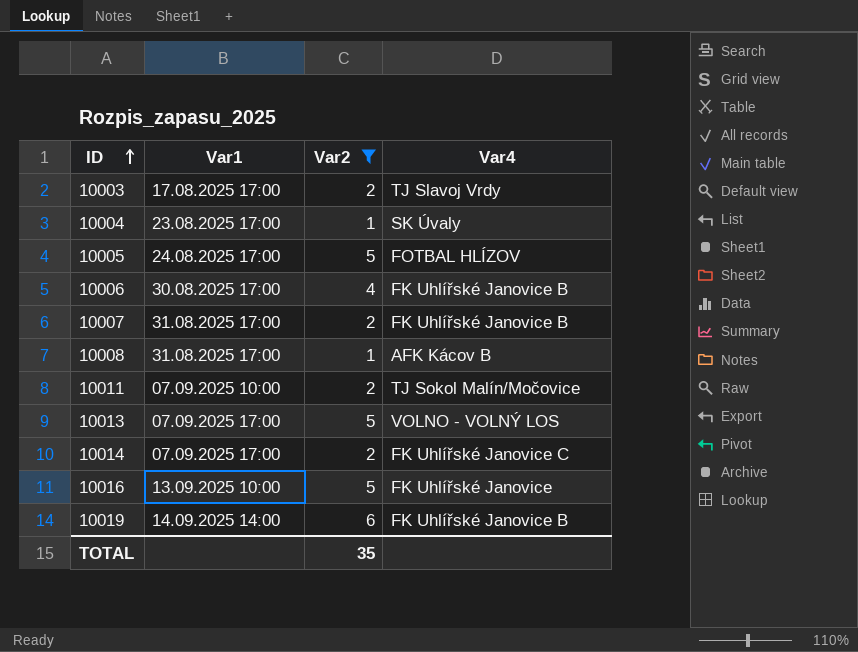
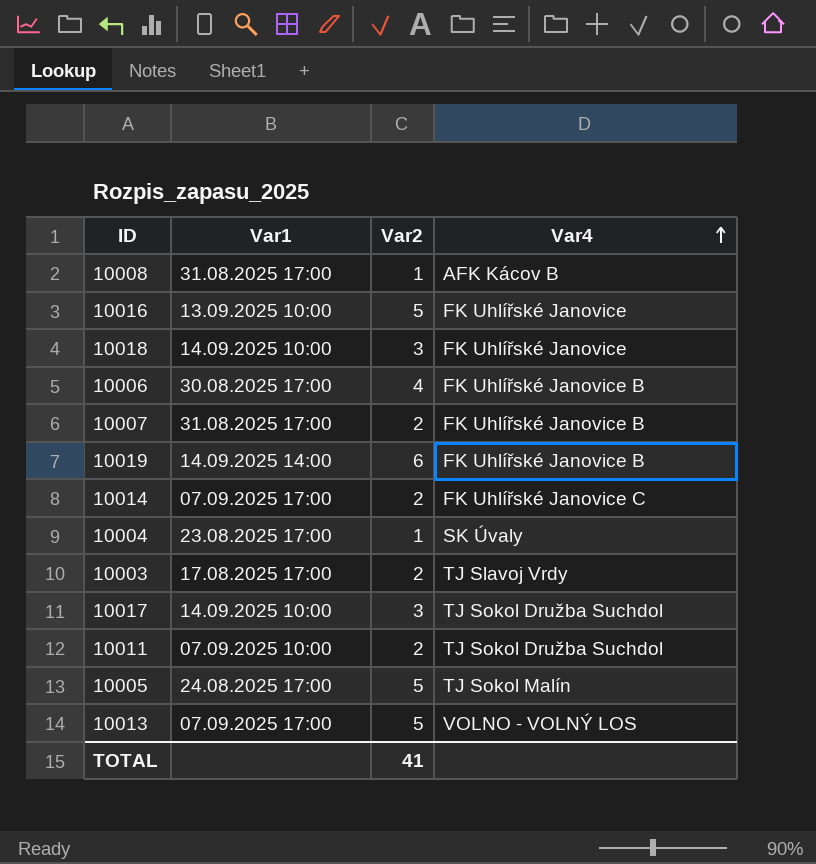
filter: Var2 != 3 -> none
row order: ID ascending -> Var4 ascending
10011 | Var4: TJ Sokol Malín/Močovice -> TJ Sokol Družba Suchdol
10005 | Var4: FOTBAL HLÍZOV -> TJ Sokol Malín
TOTAL | Var2: 35 -> 41

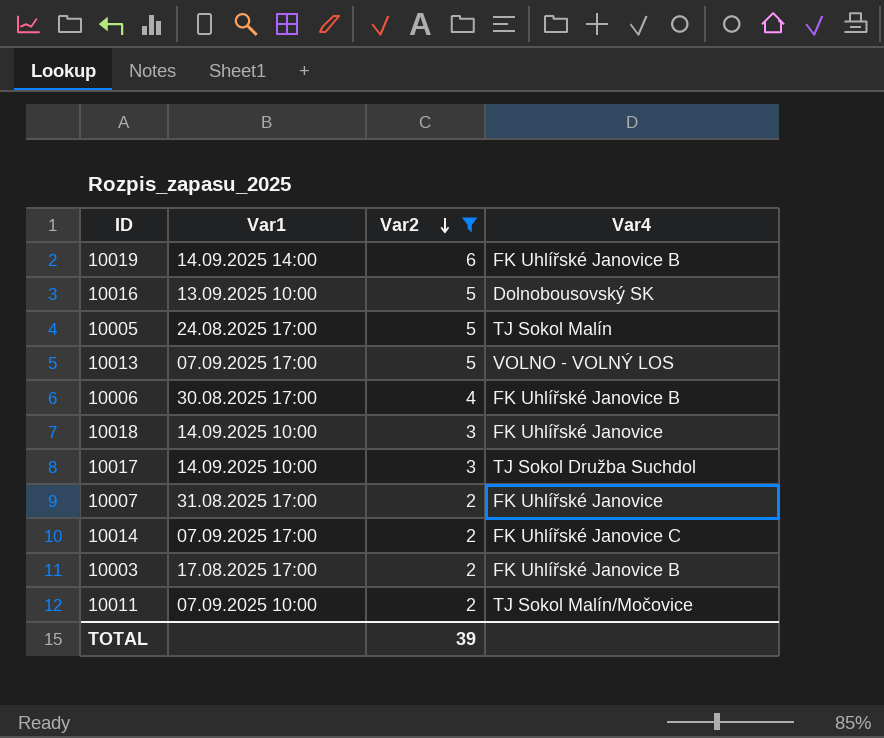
filter: none -> Var2 != 1
row order: Var4 ascending -> Var2 descending
10016 | Var4: FK Uhlířské Janovice -> Dolnobousovský SK
10007 | Var4: FK Uhlířské Janovice B -> FK Uhlířské Janovice
10003 | Var4: TJ Slavoj Vrdy -> FK Uhlířské Janovice B
10011 | Var4: TJ Sokol Družba Suchdol -> TJ Sokol Malín/Močovice
TOTAL | Var2: 41 -> 39

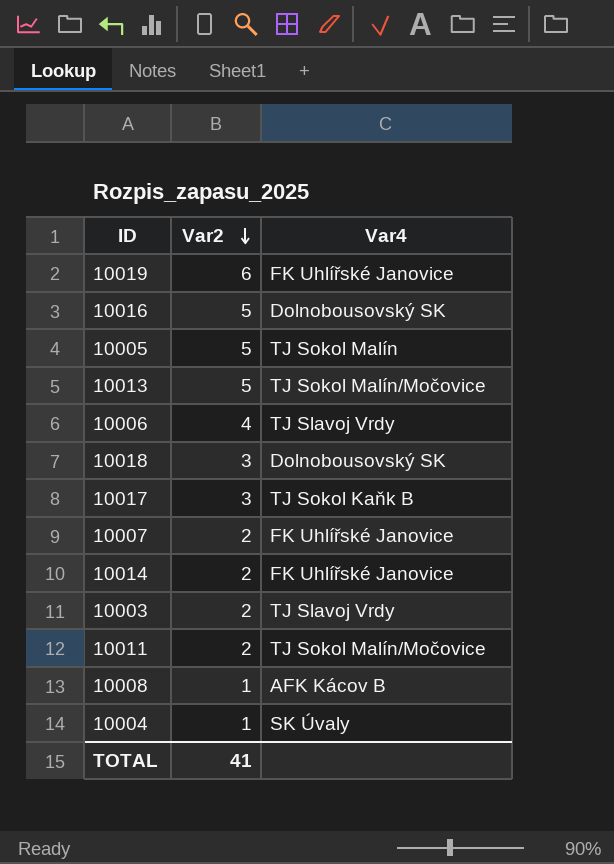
filter: Var2 != 1 -> none
column Var1 | position: 2 -> none
10019 | Var4: FK Uhlířské Janovice B -> FK Uhlířské Janovice
10013 | Var4: VOLNO - VOLNÝ LOS -> TJ Sokol Malín/Močovice
10006 | Var4: FK Uhlířské Janovice B -> TJ Slavoj Vrdy
10018 | Var4: FK Uhlířské Janovice -> Dolnobousovský SK
10017 | Var4: TJ Sokol Družba Suchdol -> TJ Sokol Kaňk B
10014 | Var4: FK Uhlířské Janovice C -> FK Uhlířské Janovice
10003 | Var4: FK Uhlířské Janovice B -> TJ Slavoj Vrdy
TOTAL | Var2: 39 -> 41

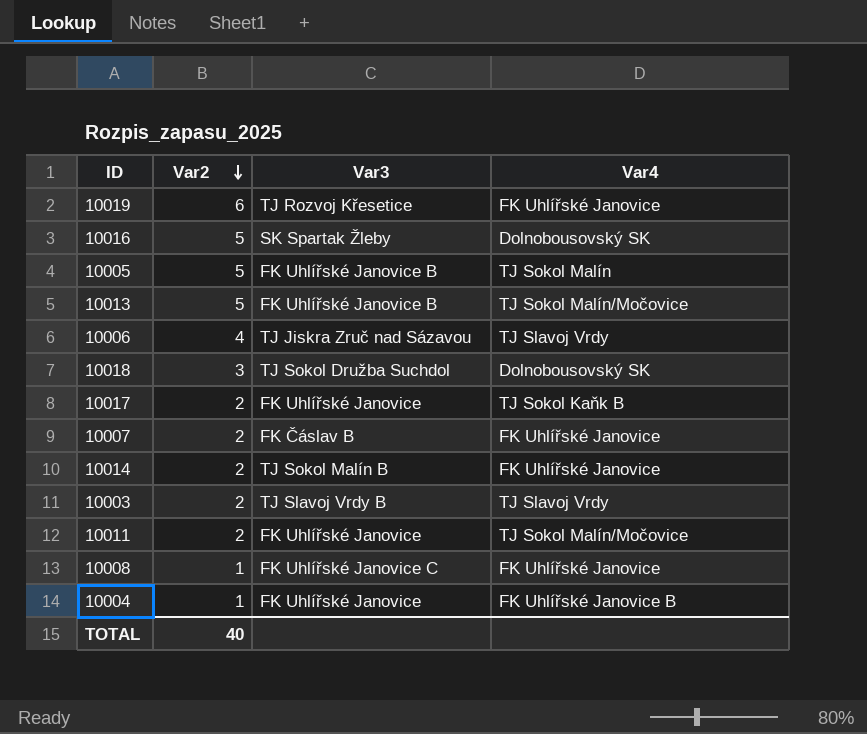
column Var3 | position: none -> 3
10017 | Var2: 3 -> 2
10008 | Var4: AFK Kácov B -> FK Uhlířské Janovice
10004 | Var4: SK Úvaly -> FK Uhlířské Janovice B
TOTAL | Var2: 41 -> 40

